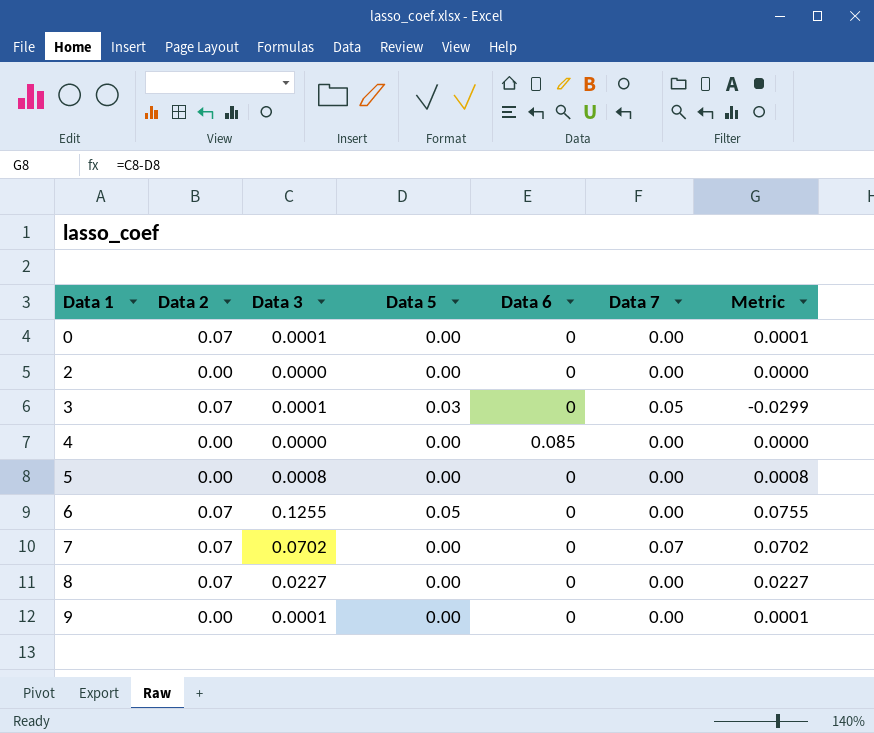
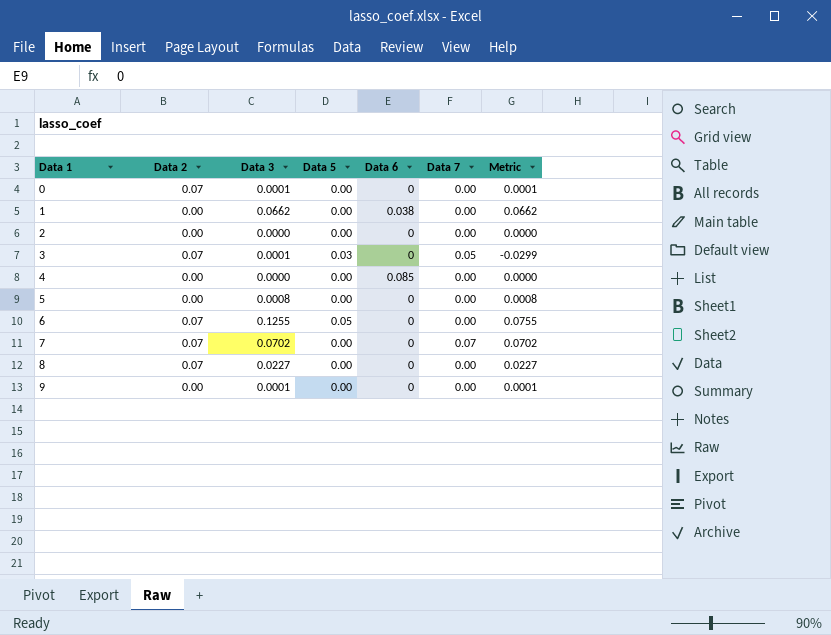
row 1: none -> 0.00 | 0.0662 | 0.00 | 0.038 | 0.00 | 0.0662

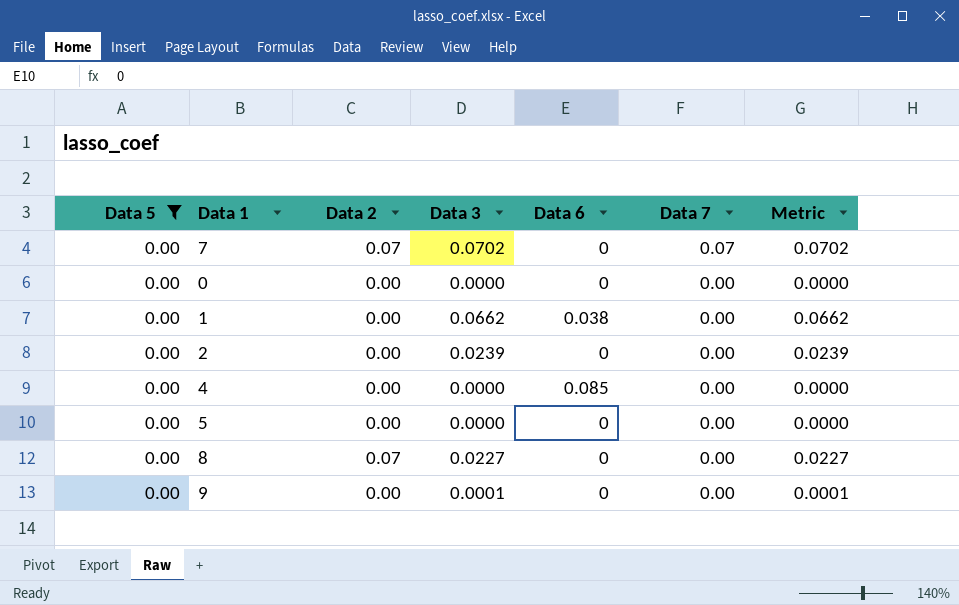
filter: none -> Data 5 = 0.00
row order: Data 1 ascending -> Data 7 descending
column Data 5 | position: 4 -> 1
0 | Data 2: 0.07 -> 0.00
0 | Data 3: 0.0001 -> 0.0000
0 | Metric: 0.0001 -> 0.0000
2 | Data 3: 0.0000 -> 0.0239
2 | Metric: 0.0000 -> 0.0239
5 | Data 3: 0.0008 -> 0.0000
5 | Metric: 0.0008 -> 0.0000

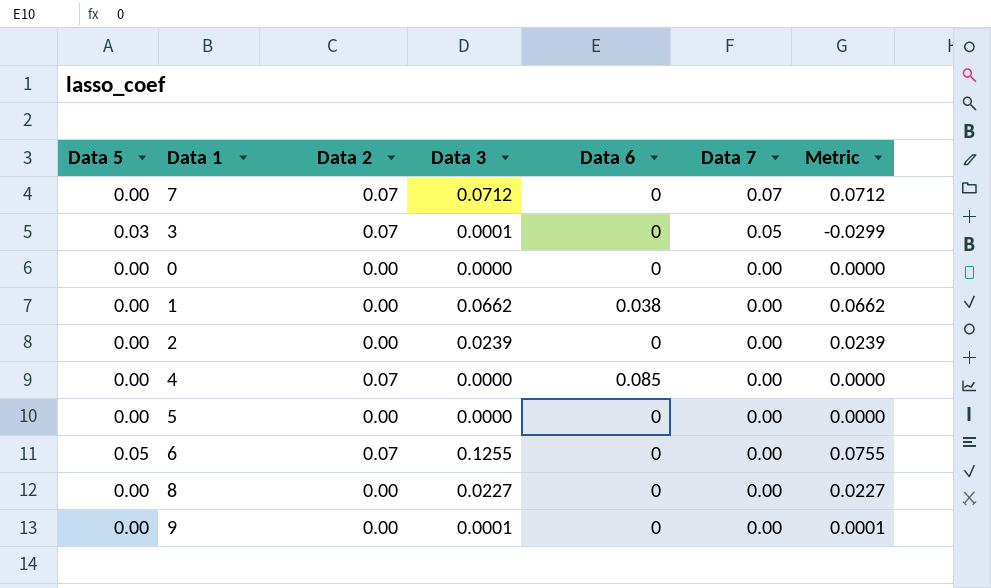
filter: Data 5 = 0.00 -> none
7 | Data 3: 0.0702 -> 0.0712
7 | Metric: 0.0702 -> 0.0712
4 | Data 2: 0.00 -> 0.07
8 | Data 2: 0.07 -> 0.00

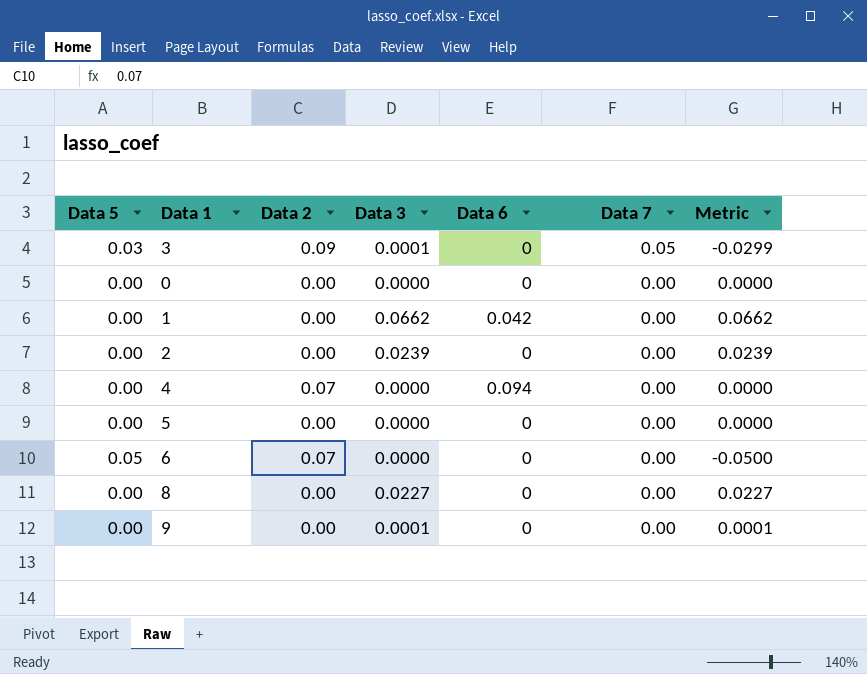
row 7: 0.00 | 0.07 | 0.0712 | 0 | 0.07 | 0.0712 -> none
3 | Data 2: 0.07 -> 0.09
1 | Data 6: 0.038 -> 0.042
4 | Data 6: 0.085 -> 0.094
6 | Data 3: 0.1255 -> 0.0000
6 | Metric: 0.0755 -> -0.0500

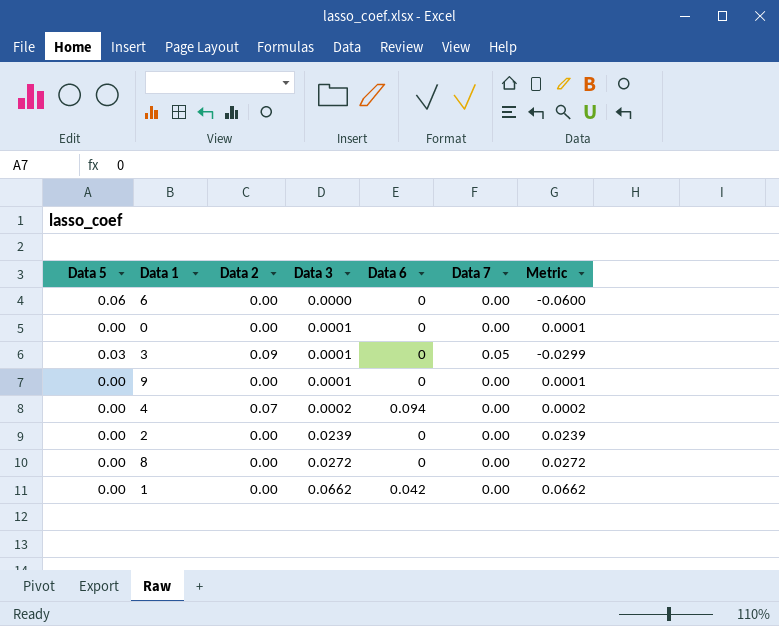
row order: Data 7 descending -> Data 3 ascending
row 5: 0.00 | 0.00 | 0.0000 | 0 | 0.00 | 0.0000 -> none
6 | Data 5: 0.05 -> 0.06
6 | Data 2: 0.07 -> 0.00
6 | Metric: -0.0500 -> -0.0600
0 | Data 3: 0.0000 -> 0.0001
0 | Metric: 0.0000 -> 0.0001
4 | Data 3: 0.0000 -> 0.0002
4 | Metric: 0.0000 -> 0.0002
8 | Data 3: 0.0227 -> 0.0272
8 | Metric: 0.0227 -> 0.0272

